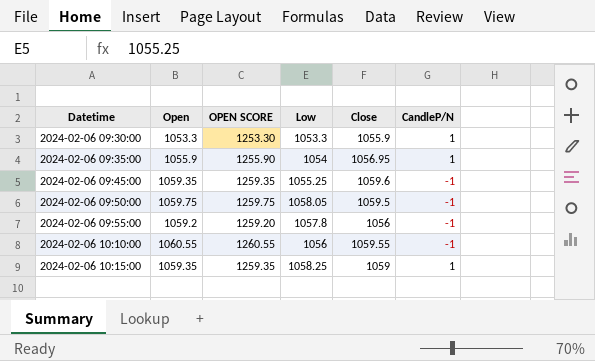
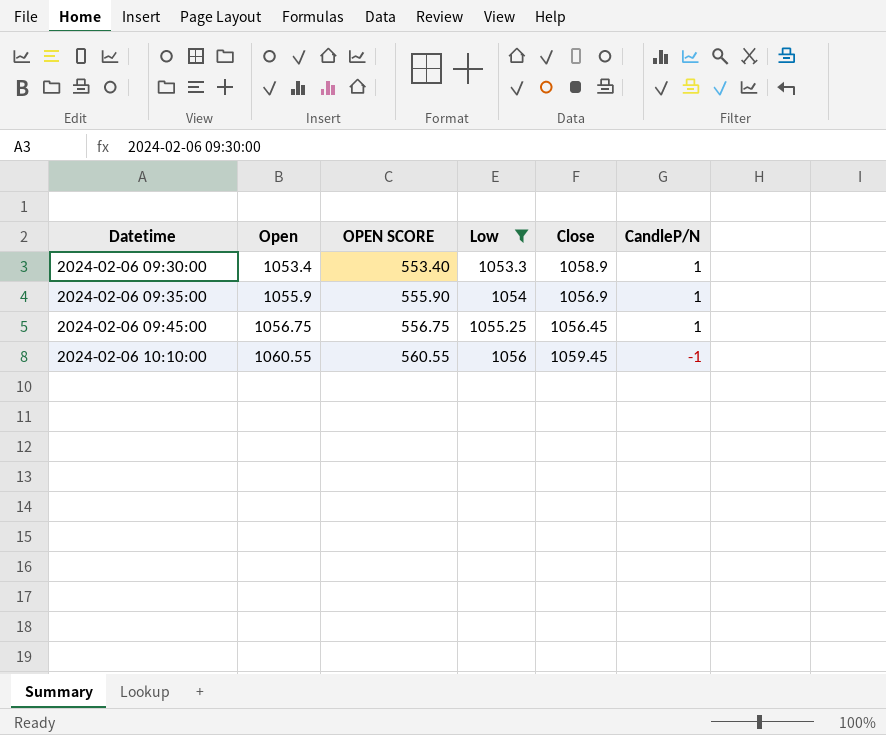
filter: none -> Low <= 1056
column OPEN SCORE | formula: [Open] + 200 -> [Open] - 500
2024-02-06 09:30:00 | Open: 1053.3 -> 1053.4
2024-02-06 09:30:00 | Close: 1055.9 -> 1058.9
2024-02-06 09:35:00 | Close: 1056.95 -> 1056.9
2024-02-06 09:45:00 | Open: 1059.35 -> 1056.75
2024-02-06 09:45:00 | Close: 1059.6 -> 1056.45
2024-02-06 09:45:00 | CandleP/N: -1 -> 1
2024-02-06 10:10:00 | Close: 1059.55 -> 1059.45

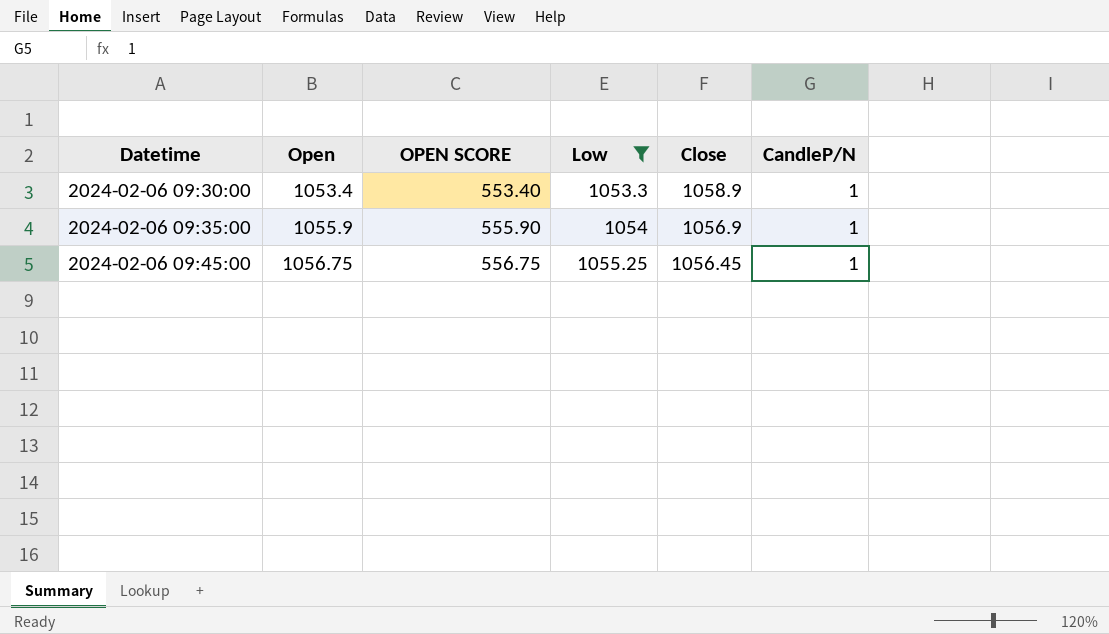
row 2024-02-06 10:10:00: 1060.55 | 560.55 | 1056 | 1059.45 | -1 -> none

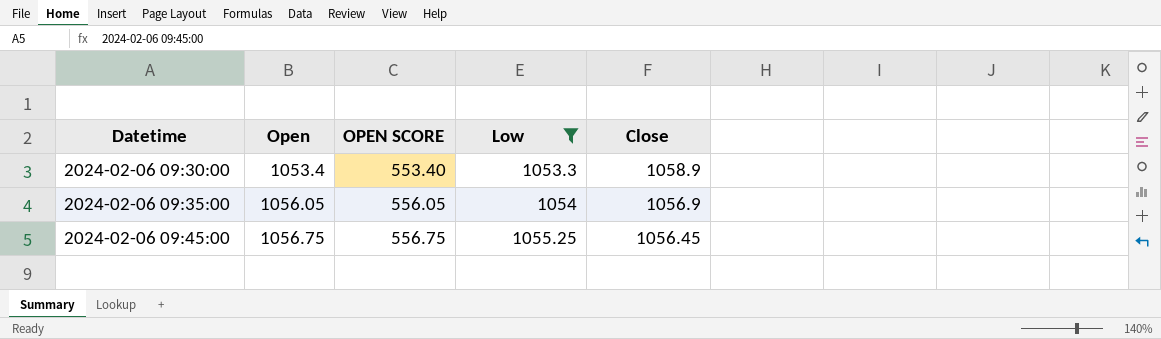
column CandleP/N | position: 6 -> none
2024-02-06 09:35:00 | Open: 1055.9 -> 1056.05
2024-02-06 09:35:00 | OPEN SCORE: 555.90 -> 556.05

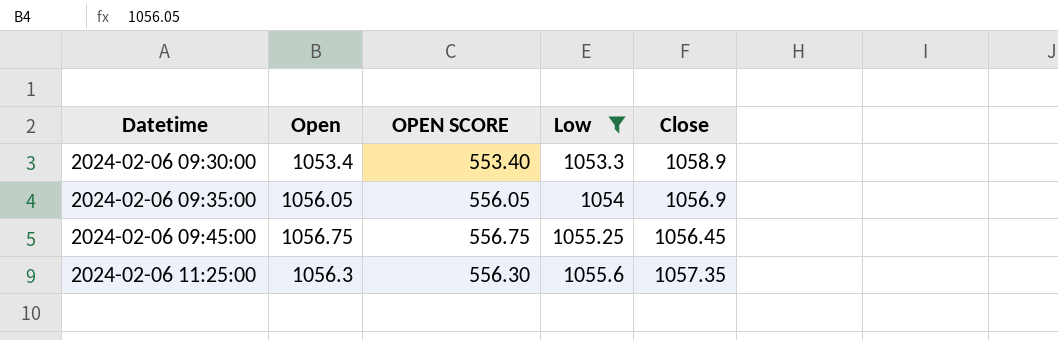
row 2024-02-06 11:25:00: none -> 1056.3 | 556.30 | 1055.6 | 1057.35

